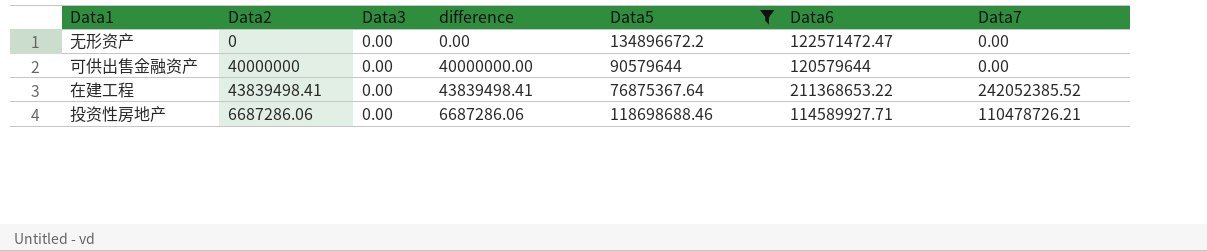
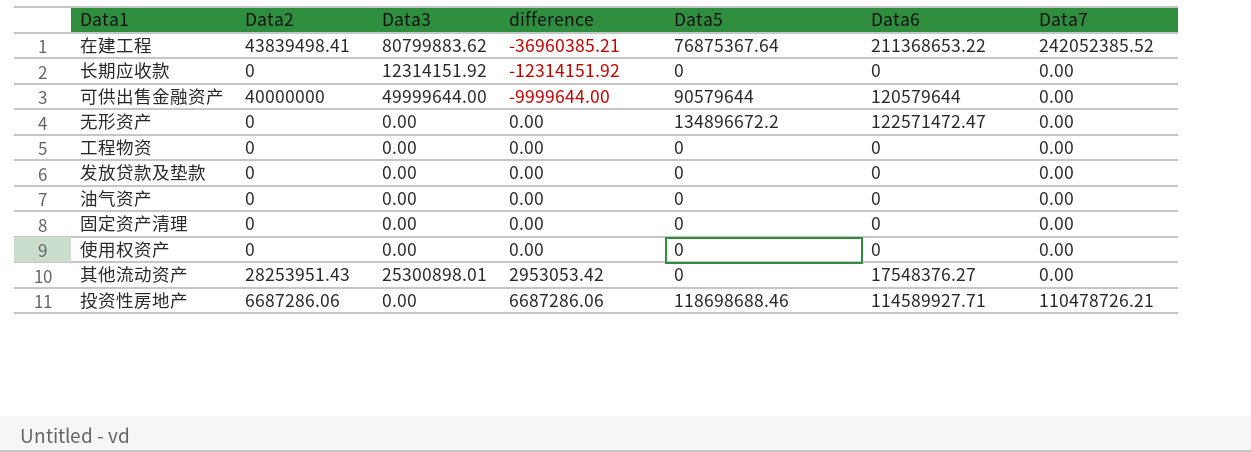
filter: Data5 != 0 -> none
row order: none -> difference ascending
在建工程 | Data3: 0.00 -> 80799883.62
在建工程 | difference: 43839498.41 -> -36960385.21
可供出售金融资产 | Data3: 0.00 -> 49999644.00
可供出售金融资产 | difference: 40000000.00 -> -9999644.00

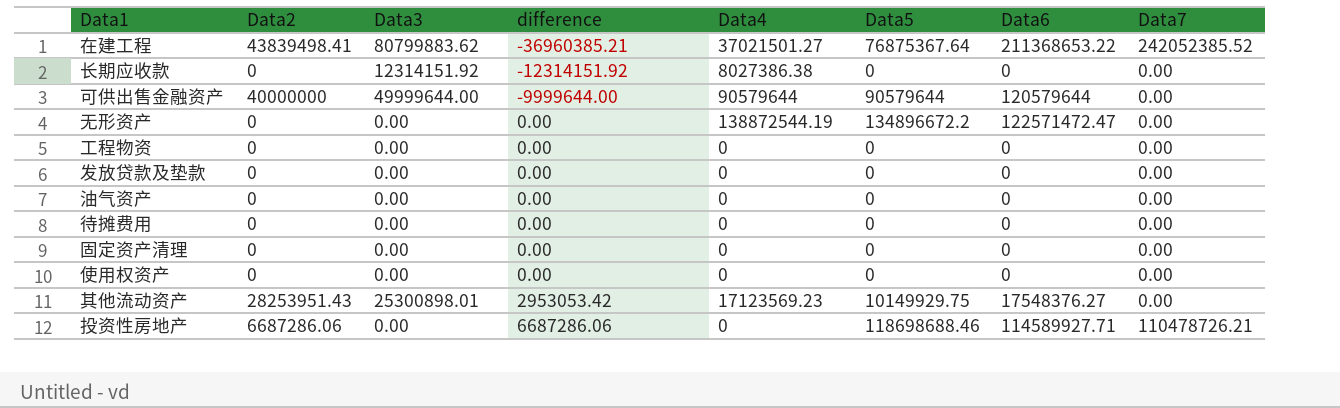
column Data4 | position: none -> 5
row 待摊费用: none -> 0 | 0.00 | 0.00 | 0 | 0 | 0 | 0.00
其他流动资产 | Data5: 0 -> 10149929.75

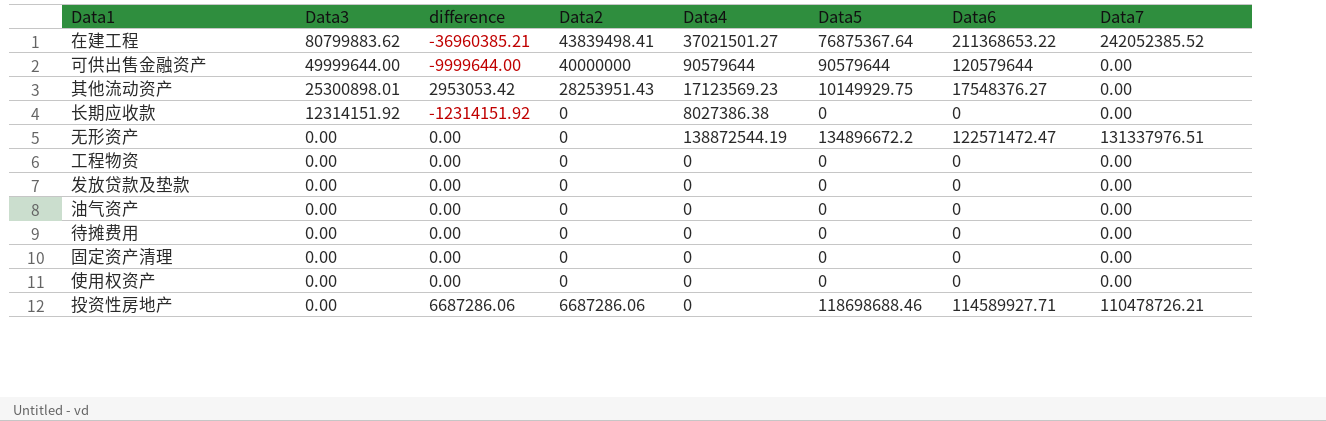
row order: difference ascending -> Data3 descending
column Data2 | position: 2 -> 4
无形资产 | Data7: 0.00 -> 131337976.51

